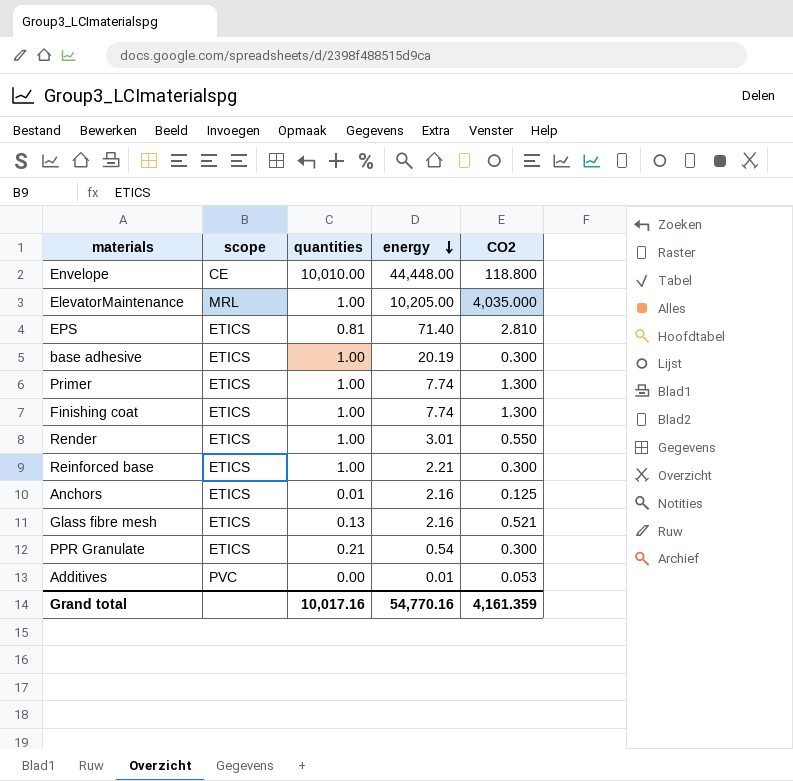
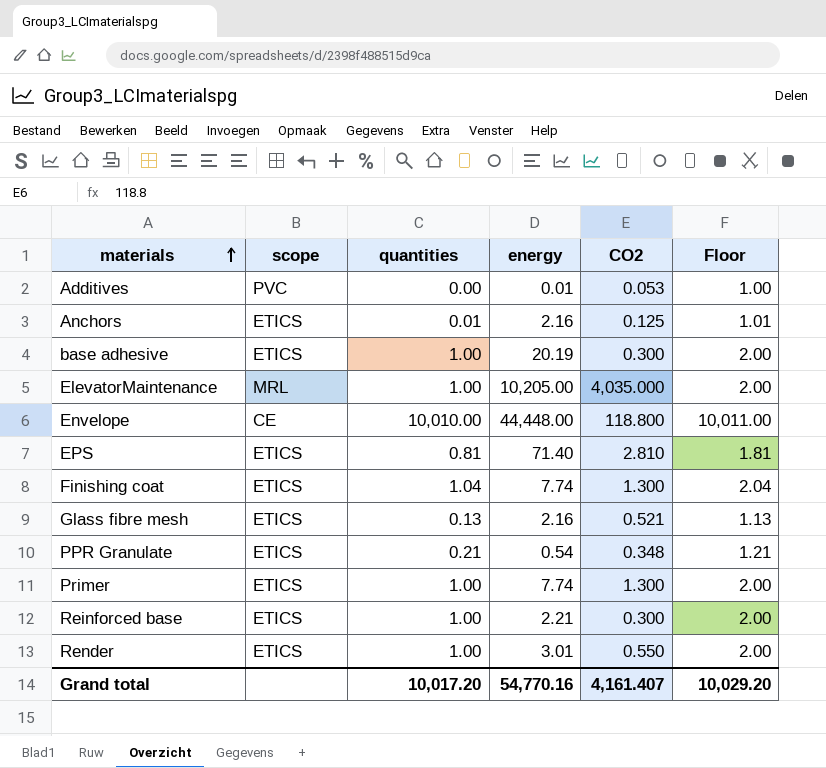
row order: energy descending -> materials ascending
column Floor | formula: none -> [quantities] + 1
Finishing coat | quantities: 1.00 -> 1.04
PPR Granulate | CO2: 0.300 -> 0.348
Grand total | quantities: 10,017.16 -> 10,017.20
Grand total | CO2: 4,161.359 -> 4,161.407

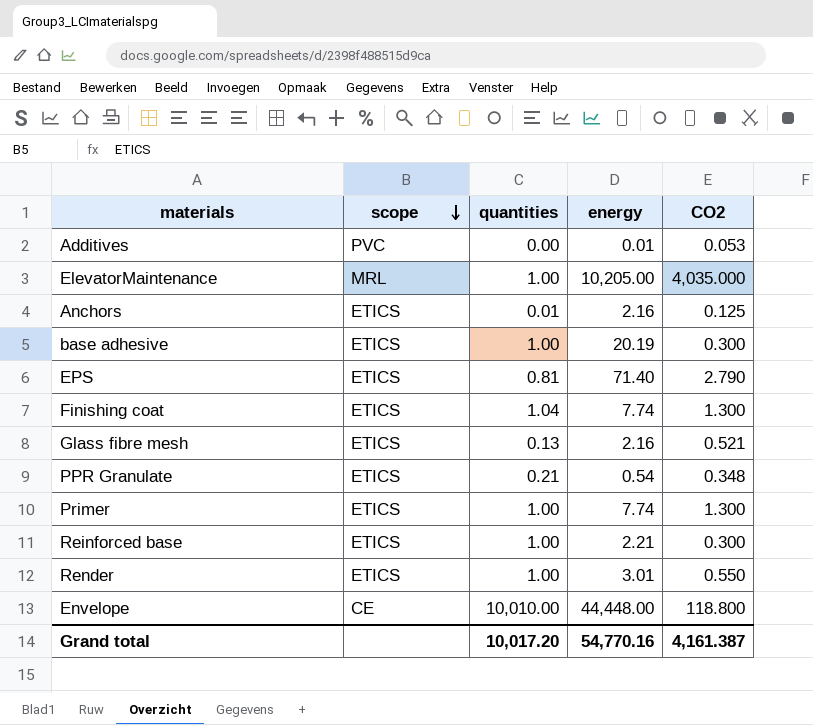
row order: materials ascending -> scope descending
column Floor | formula: [quantities] + 1 -> none
EPS | CO2: 2.810 -> 2.790
Grand total | CO2: 4,161.407 -> 4,161.387

